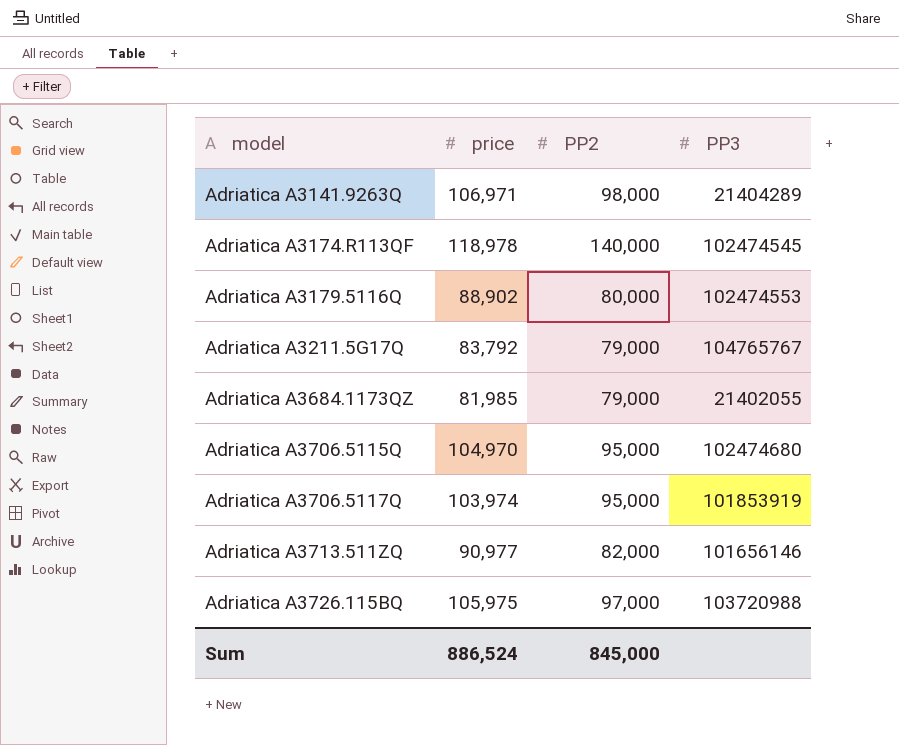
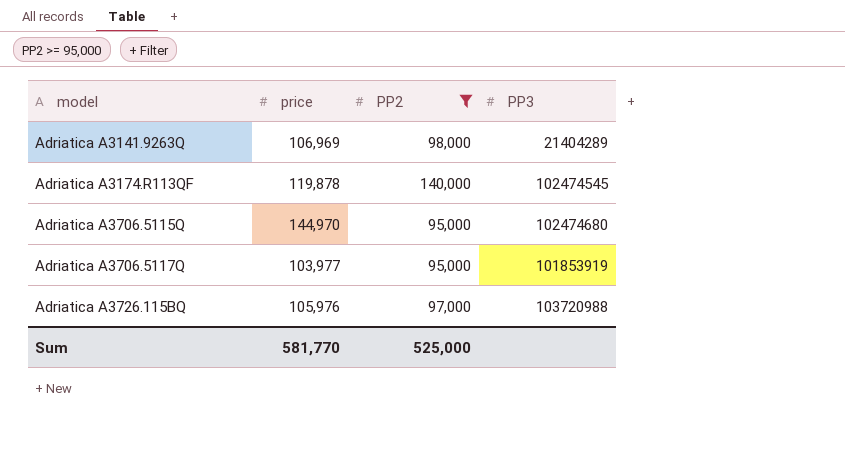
filter: none -> PP2 >= 95,000
Adriatica A3141.9263Q | price: 106,971 -> 106,969
Adriatica A3174.R113QF | price: 118,978 -> 119,878
Adriatica A3706.5115Q | price: 104,970 -> 144,970
Adriatica A3706.5117Q | price: 103,974 -> 103,977
Adriatica A3726.115BQ | price: 105,975 -> 105,976
Sum | price: 886,524 -> 581,770
Sum | PP2: 845,000 -> 525,000

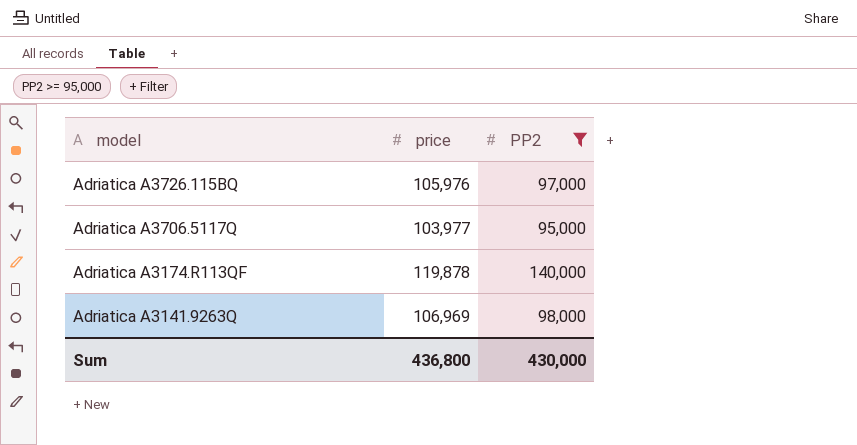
row order: model ascending -> model descending
column PP3 | position: 4 -> none
row Adriatica A3706.5115Q: 144,970 | 95,000 | 102474680 -> none
Sum | price: 581,770 -> 436,800
Sum | PP2: 525,000 -> 430,000

